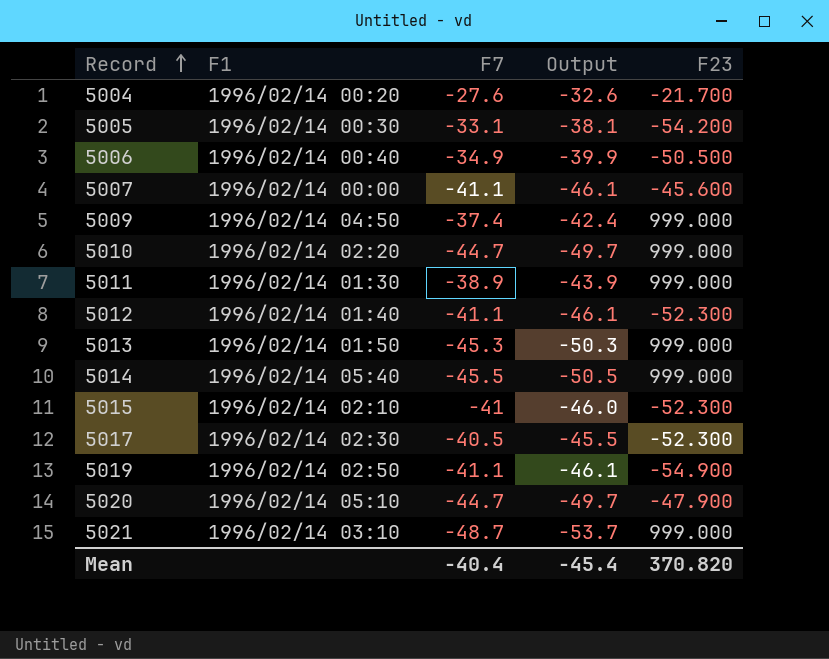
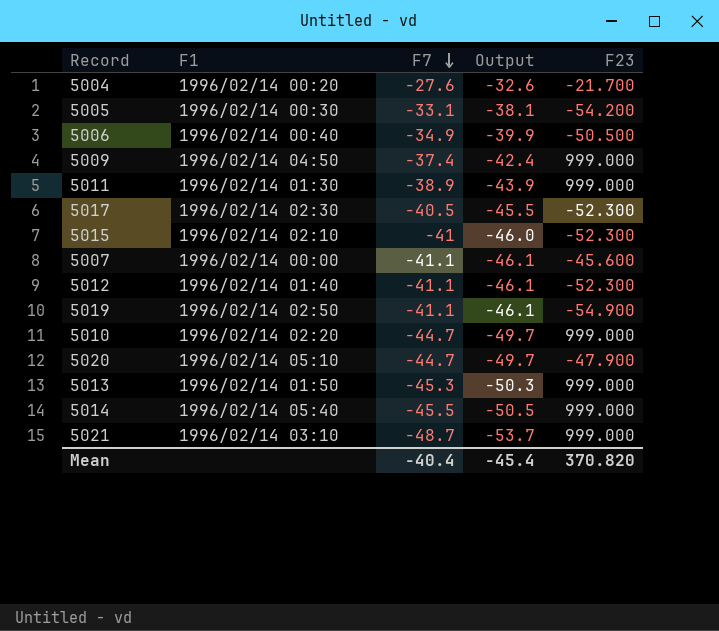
row order: Record ascending -> F7 descending

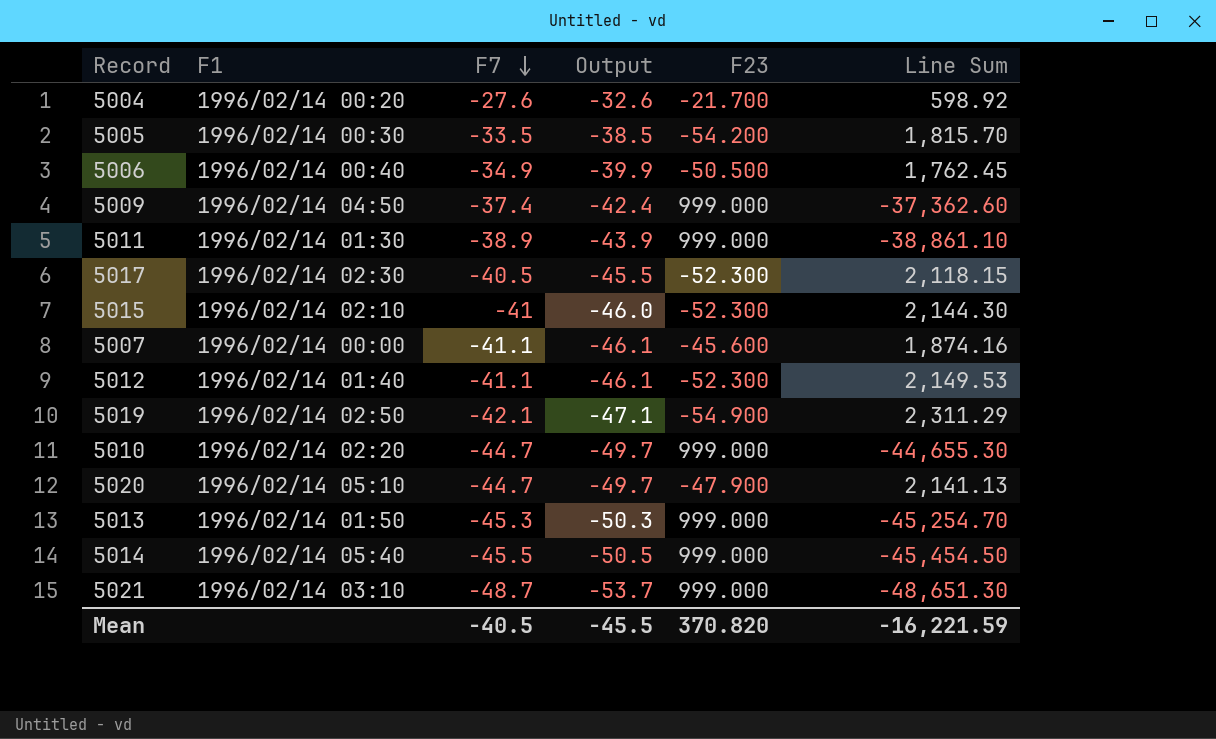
column Line Sum | formula: none -> [F7] * [F23]
5005 | F7: -33.1 -> -33.5
5005 | Output: -38.1 -> -38.5
5019 | F7: -41.1 -> -42.1
5019 | Output: -46.1 -> -47.1
Mean | F7: -40.4 -> -40.5
Mean | Output: -45.4 -> -45.5

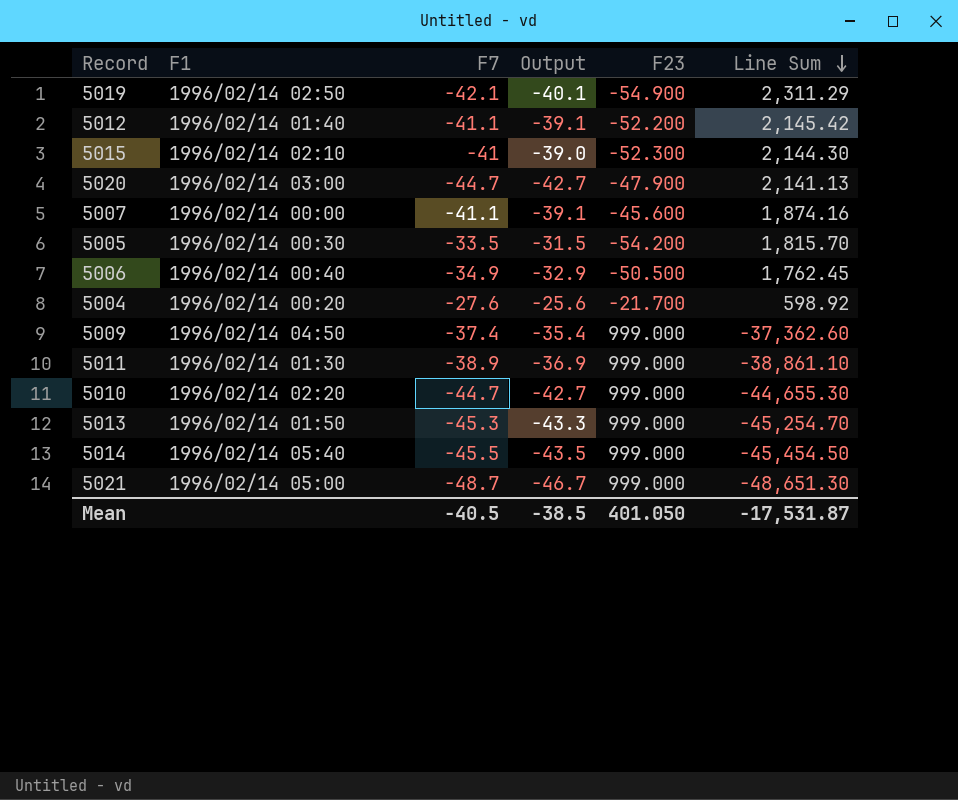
row order: F7 descending -> Line Sum descending
column Output | formula: [F7] - 5 -> [F7] + 2
row 5017: 1996/02/14 02:30 | -40.5 | -45.5 | -52.300 | 2,118.15 -> none
5012 | F23: -52.300 -> -52.200
5012 | Line Sum: 2,149.53 -> 2,145.42
5020 | F1: 1996/02/14 05:10 -> 1996/02/14 03:00
5021 | F1: 1996/02/14 03:10 -> 1996/02/14 05:00
Mean | Output: -45.5 -> -38.5
Mean | F23: 370.820 -> 401.050
Mean | Line Sum: -16,221.59 -> -17,531.87

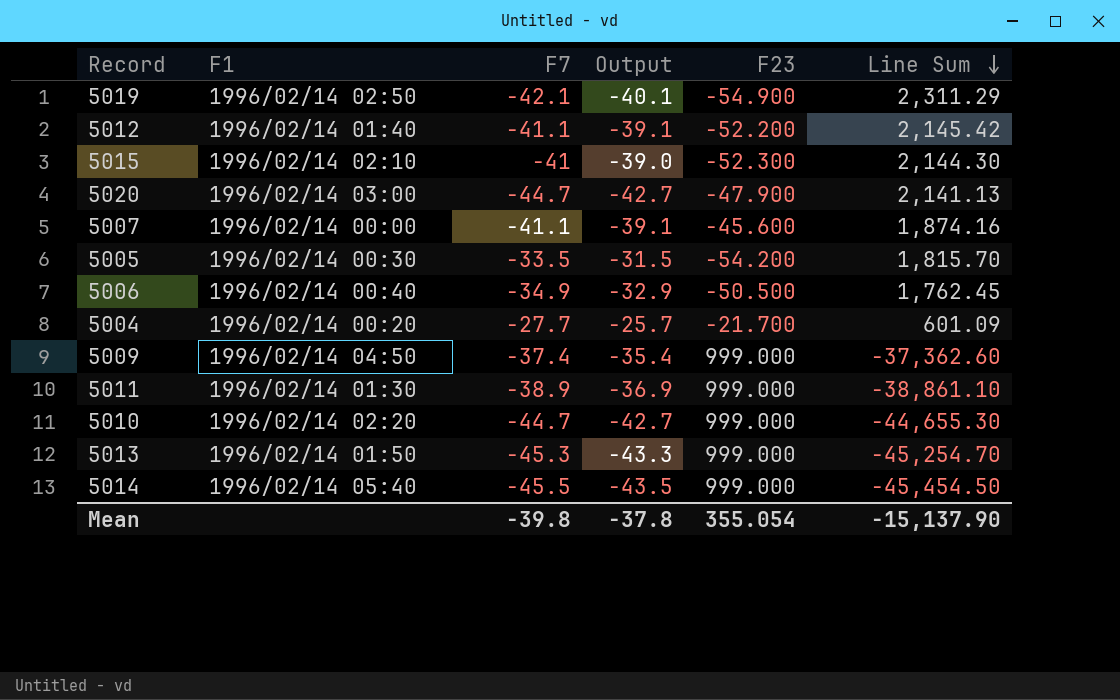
row 5021: 1996/02/14 05:00 | -48.7 | -46.7 | 999.000 | -48,651.30 -> none
5004 | F7: -27.6 -> -27.7
5004 | Output: -25.6 -> -25.7
5004 | Line Sum: 598.92 -> 601.09
Mean | F7: -40.5 -> -39.8
Mean | Output: -38.5 -> -37.8
Mean | F23: 401.050 -> 355.054
Mean | Line Sum: -17,531.87 -> -15,137.90

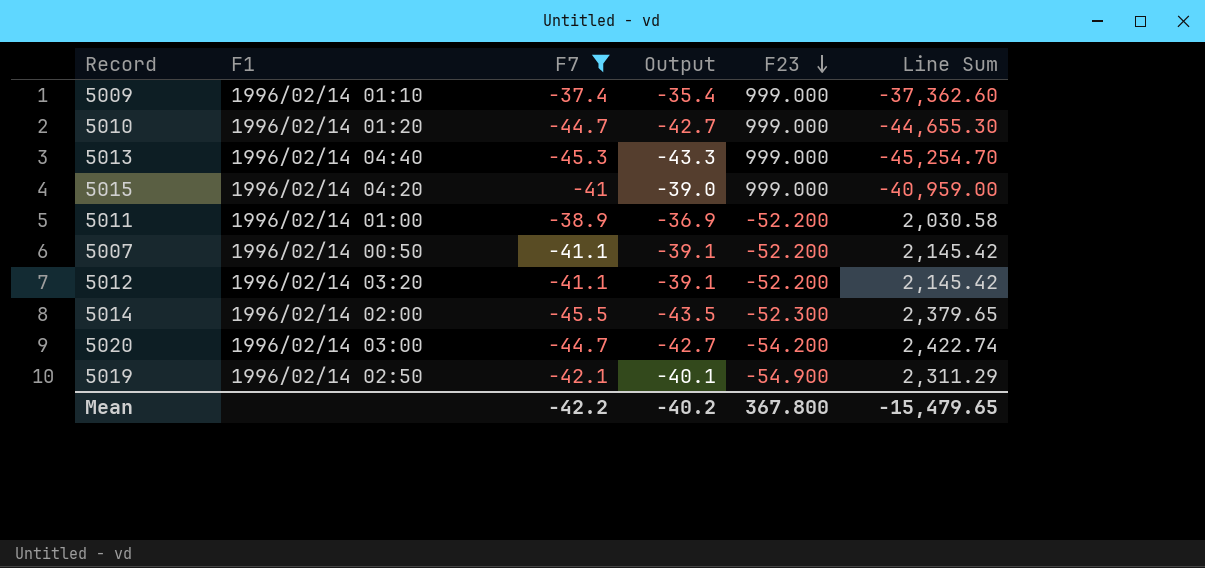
filter: none -> F7 <= -37.4
row order: Line Sum descending -> F23 descending
5009 | F1: 1996/02/14 04:50 -> 1996/02/14 01:10
5010 | F1: 1996/02/14 02:20 -> 1996/02/14 01:20
5013 | F1: 1996/02/14 01:50 -> 1996/02/14 04:40
5015 | F1: 1996/02/14 02:10 -> 1996/02/14 04:20
5015 | F23: -52.300 -> 999.000
5015 | Line Sum: 2,144.30 -> -40,959.00
5011 | F1: 1996/02/14 01:30 -> 1996/02/14 01:00
5011 | F23: 999.000 -> -52.200
5011 | Line Sum: -38,861.10 -> 2,030.58
5007 | F1: 1996/02/14 00:00 -> 1996/02/14 00:50
5007 | F23: -45.600 -> -52.200
5007 | Line Sum: 1,874.16 -> 2,145.42
5012 | F1: 1996/02/14 01:40 -> 1996/02/14 03:20
5014 | F1: 1996/02/14 05:40 -> 1996/02/14 02:00
5014 | F23: 999.000 -> -52.300
5014 | Line Sum: -45,454.50 -> 2,379.65
5020 | F23: -47.900 -> -54.200
5020 | Line Sum: 2,141.13 -> 2,422.74
Mean | F7: -39.8 -> -42.2
Mean | Output: -37.8 -> -40.2
Mean | F23: 355.054 -> 367.800
Mean | Line Sum: -15,137.90 -> -15,479.65

